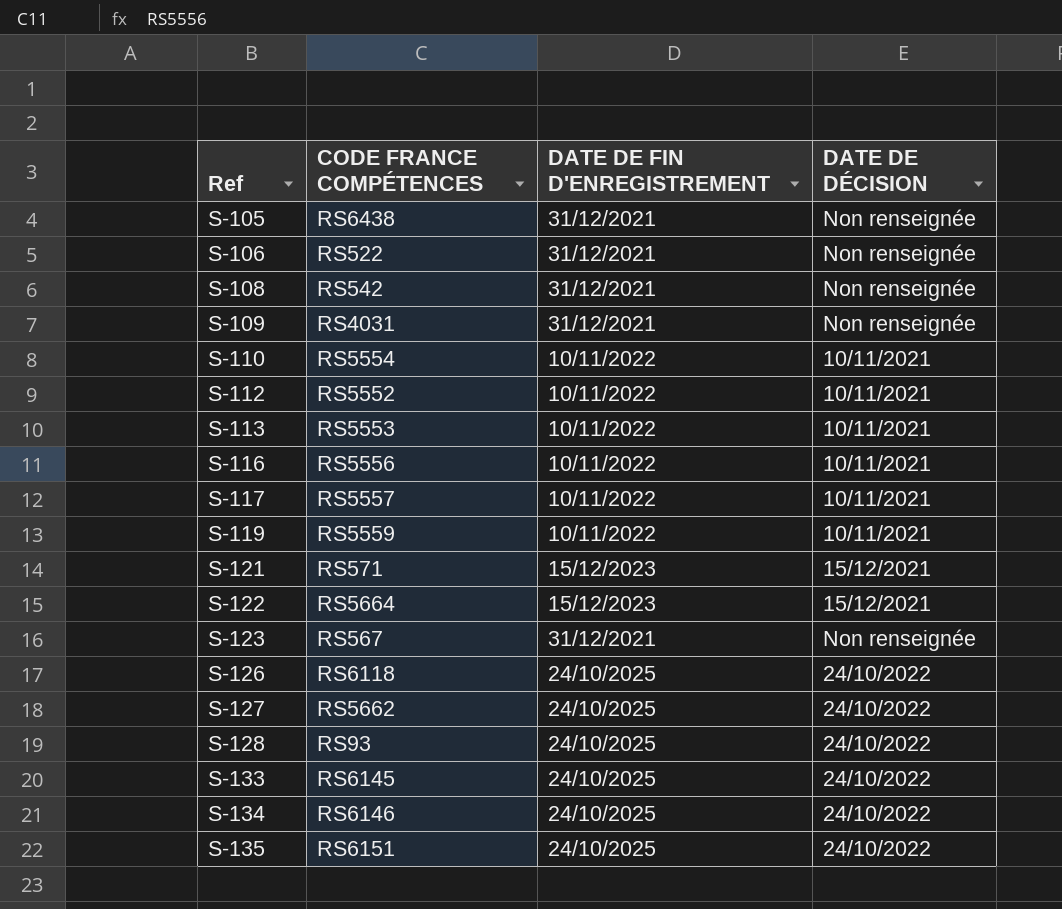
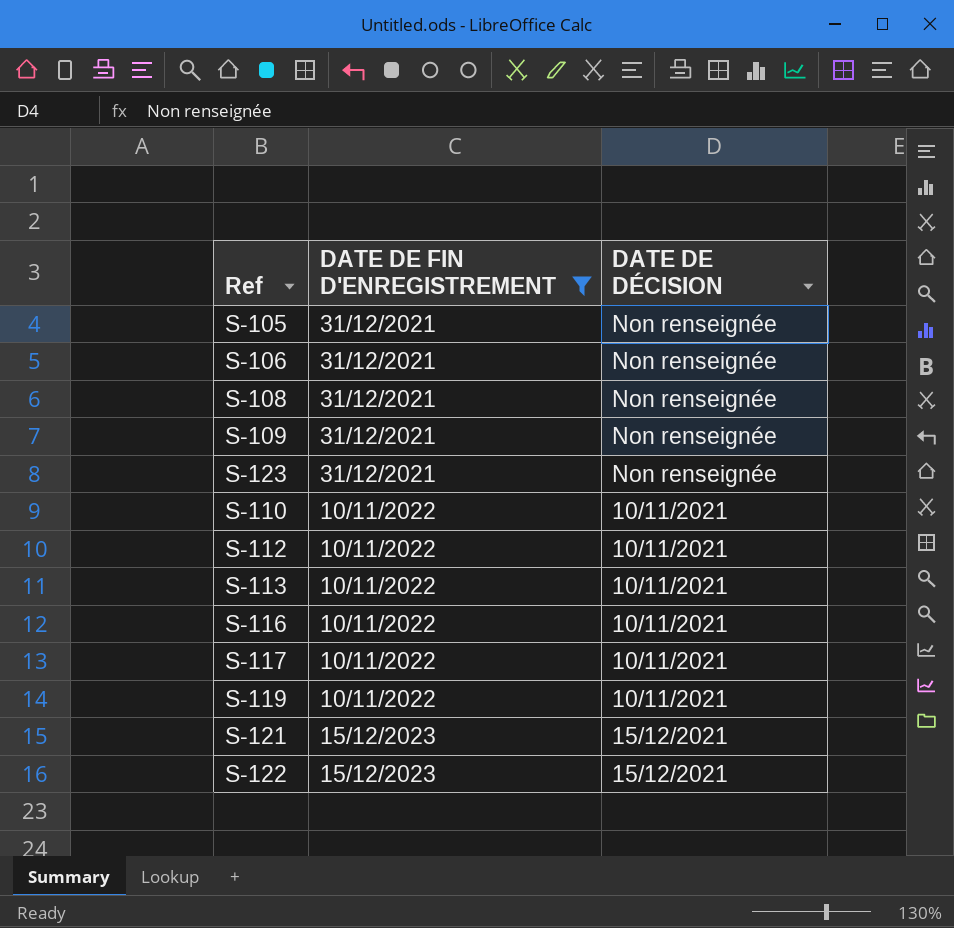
filter: none -> DATE DE FIN D'ENREGISTREMENT != 24/10/2025
row order: Ref ascending -> DATE DE FIN D'ENREGISTREMENT ascending
column CODE FRANCE COMPÉTENCES | position: 2 -> none

